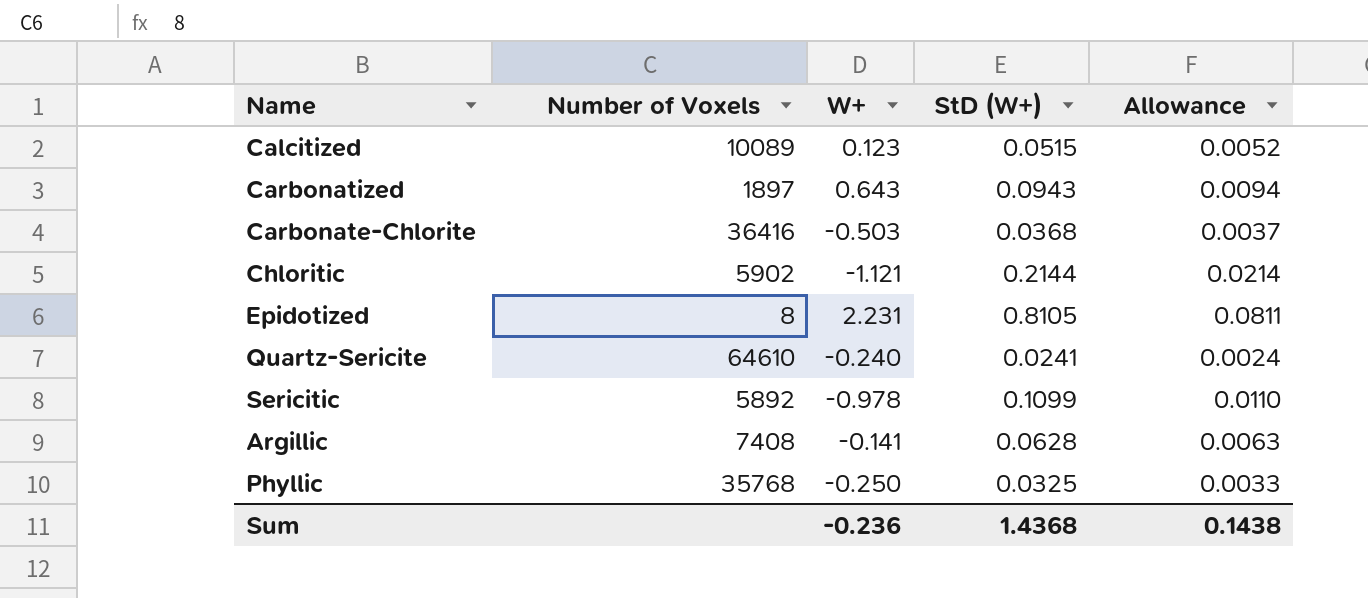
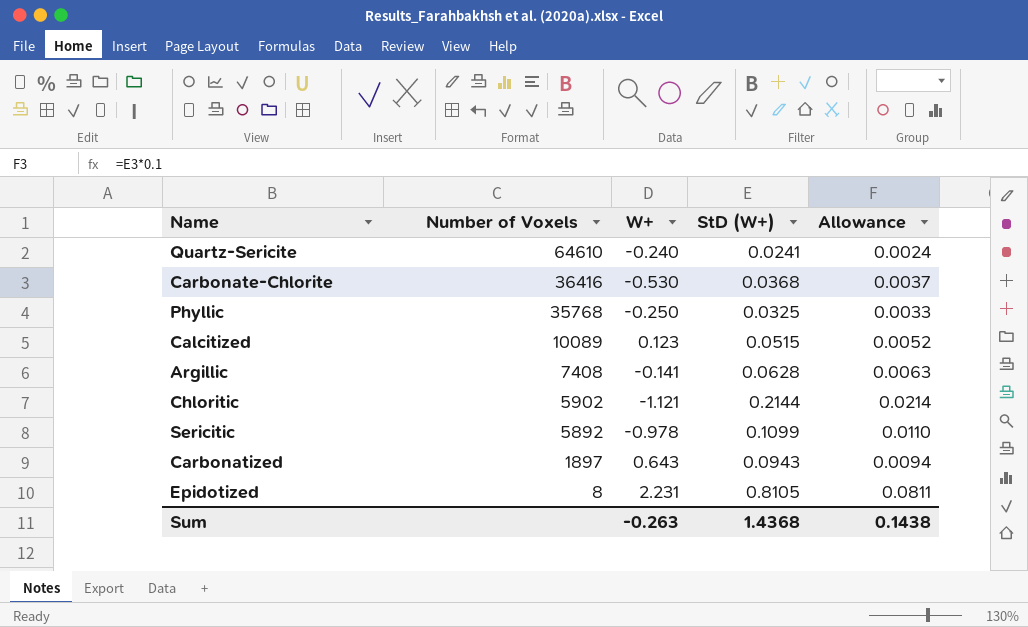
row order: none -> Number of Voxels descending
Carbonate-Chlorite | W+: -0.503 -> -0.530
Sum | W+: -0.236 -> -0.263

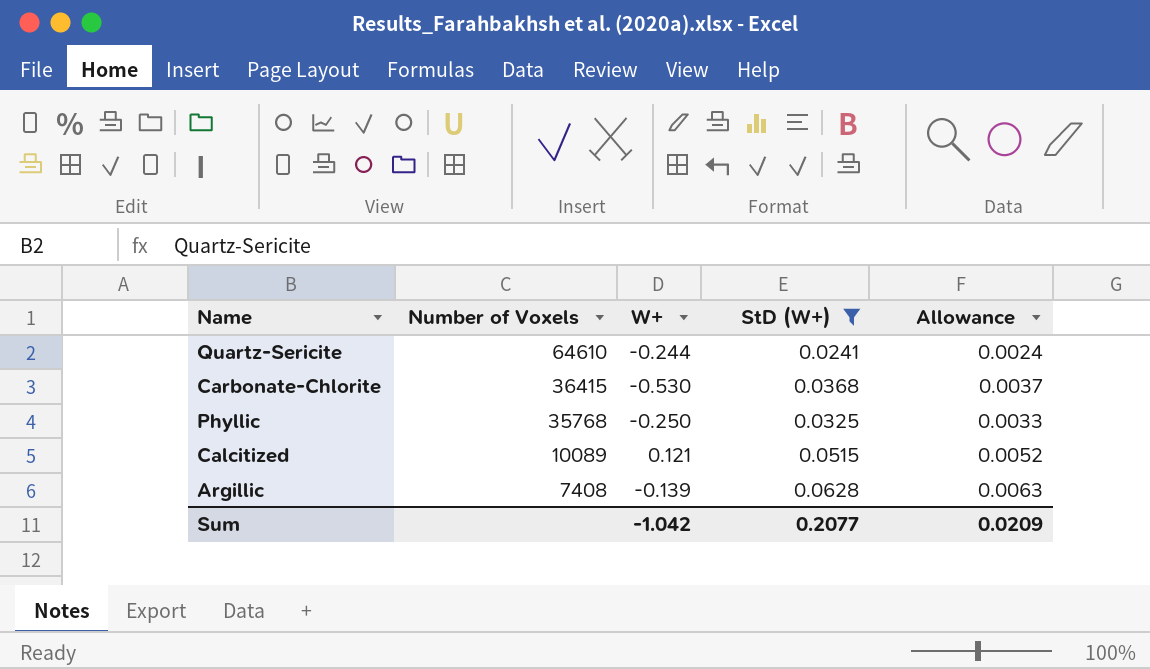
filter: none -> StD (W+) <= 0.0628
Quartz-Sericite | W+: -0.240 -> -0.244
Carbonate-Chlorite | Number of Voxels: 36416 -> 36415
Calcitized | W+: 0.123 -> 0.121
Argillic | W+: -0.141 -> -0.139
Sum | W+: -0.263 -> -1.042
Sum | StD (W+): 1.4368 -> 0.2077
Sum | Allowance: 0.1438 -> 0.0209

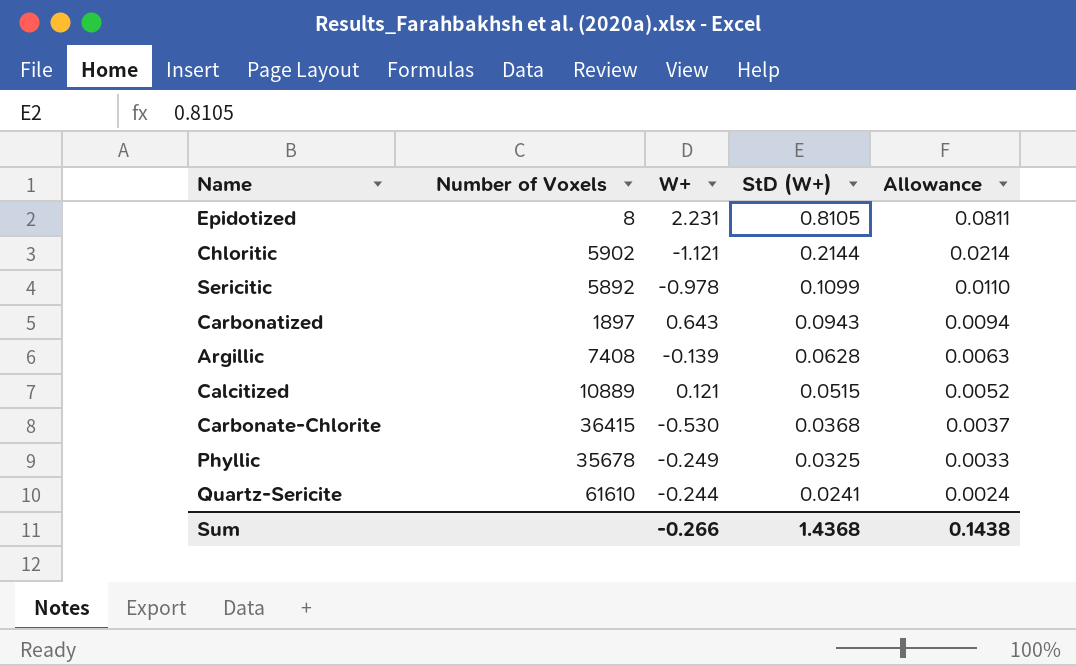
filter: StD (W+) <= 0.0628 -> none
row order: Number of Voxels descending -> StD (W+) descending
Calcitized | Number of Voxels: 10089 -> 10889
Phyllic | Number of Voxels: 35768 -> 35678
Phyllic | W+: -0.250 -> -0.249
Quartz-Sericite | Number of Voxels: 64610 -> 61610
Sum | W+: -1.042 -> -0.266
Sum | StD (W+): 0.2077 -> 1.4368
Sum | Allowance: 0.0209 -> 0.1438

